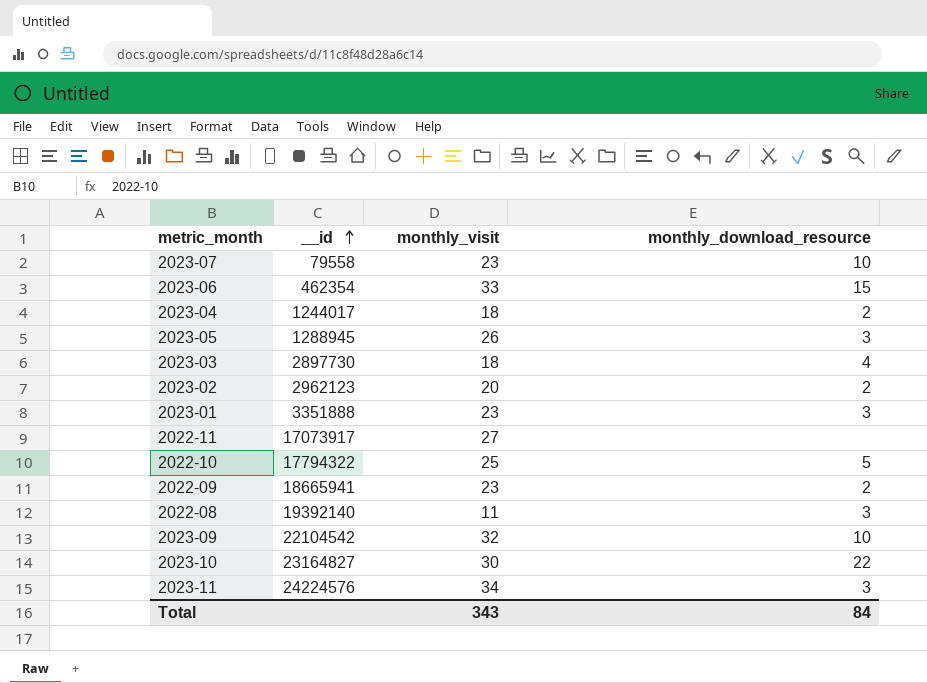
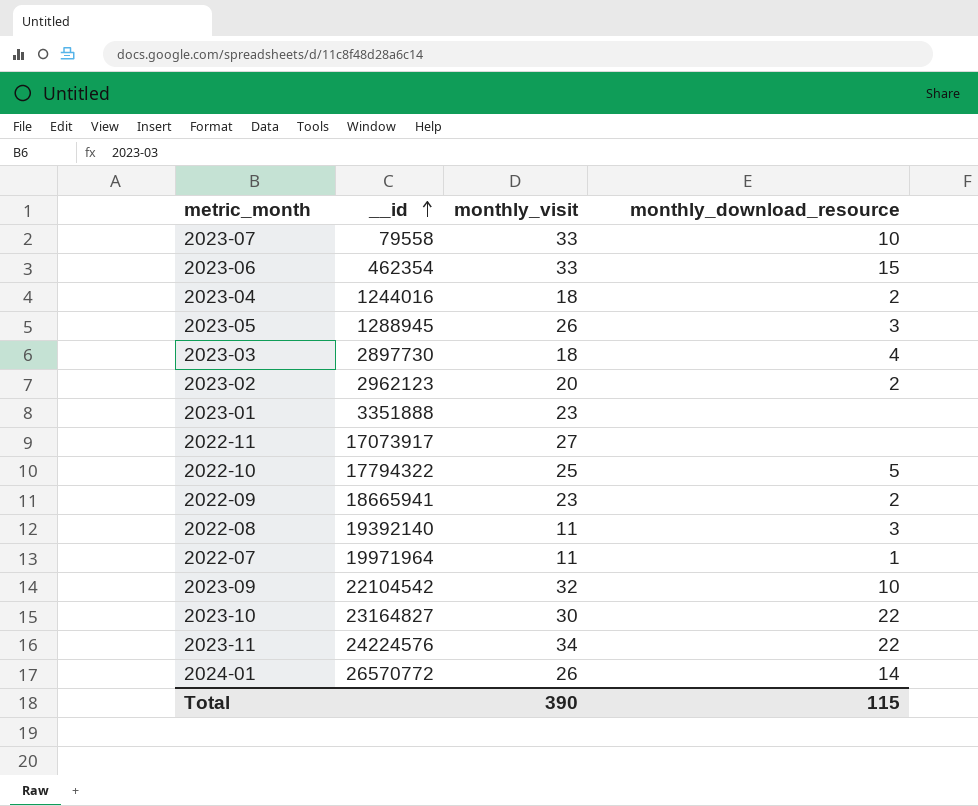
2023-07 | monthly_visit: 23 -> 33
2023-04 | __id: 1244017 -> 1244016
2023-01 | monthly_download_resource: 3 -> none
row 2022-07: none -> 19971964 | 11 | 1
2023-11 | monthly_download_resource: 3 -> 22
row 2024-01: none -> 26570772 | 26 | 14
Total | monthly_visit: 343 -> 390
Total | monthly_download_resource: 84 -> 115

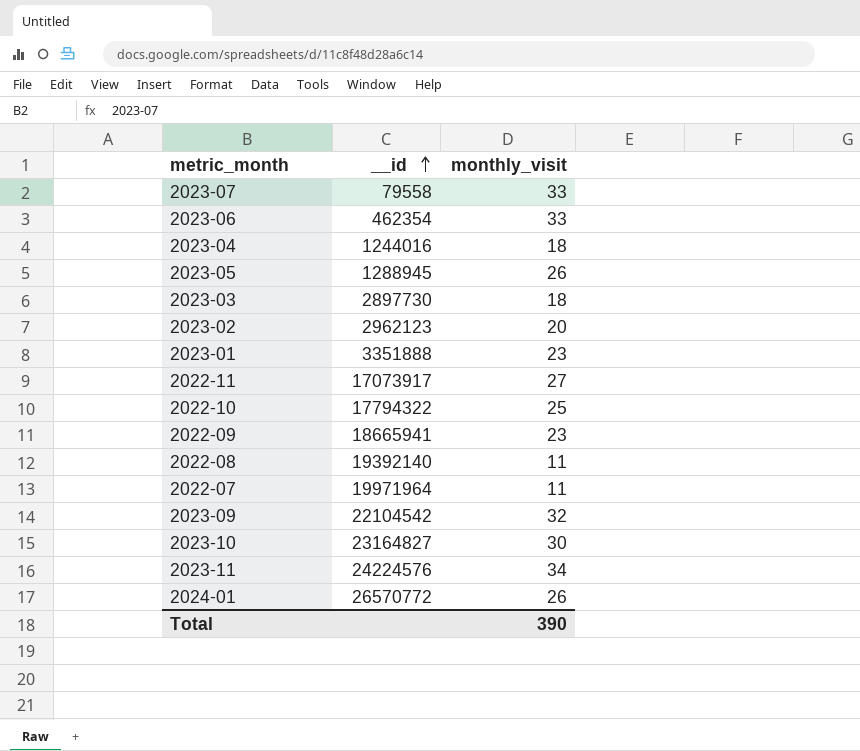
column monthly_download_resource | position: 4 -> none

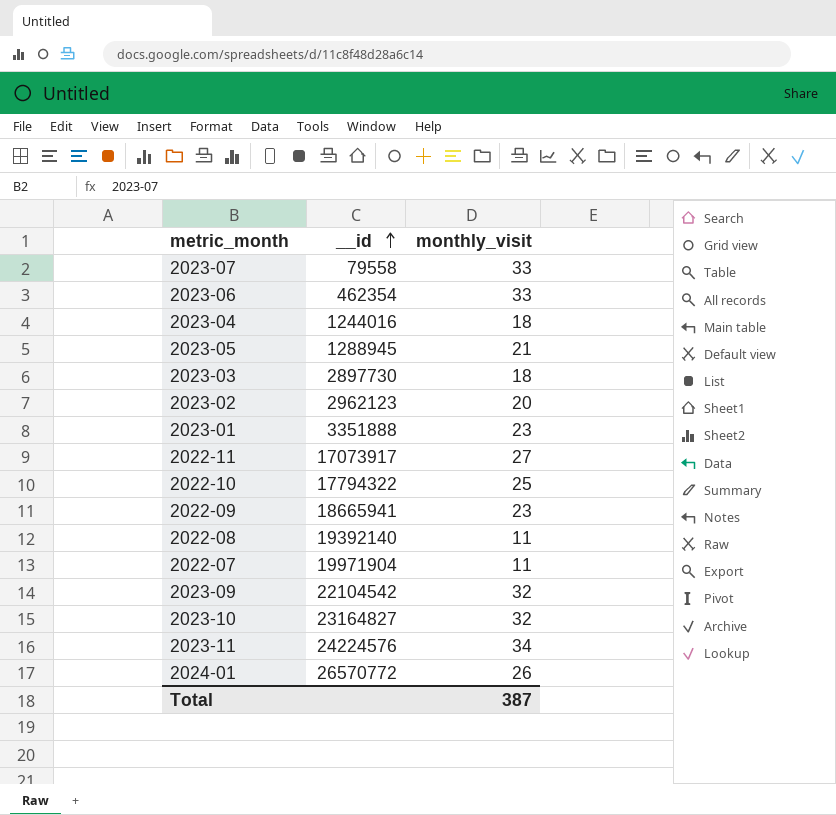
2023-05 | monthly_visit: 26 -> 21
2022-07 | __id: 19971964 -> 19971904
2023-10 | monthly_visit: 30 -> 32
Total | monthly_visit: 390 -> 387

